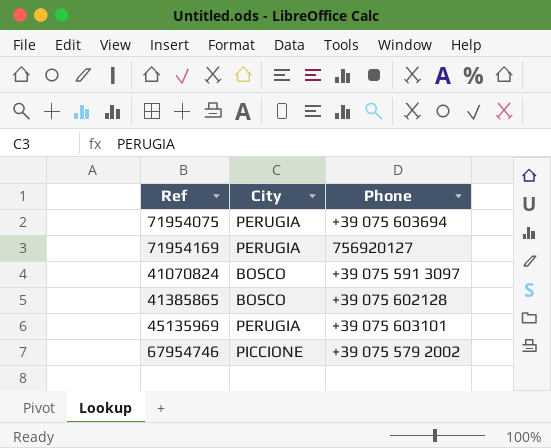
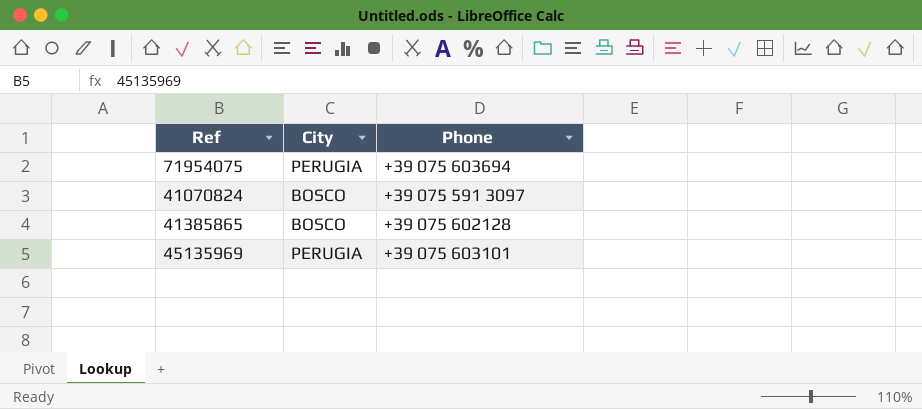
row 71954169: PERUGIA | 756920127 -> none
row 67954746: PICCIONE | +39 075 579 2002 -> none

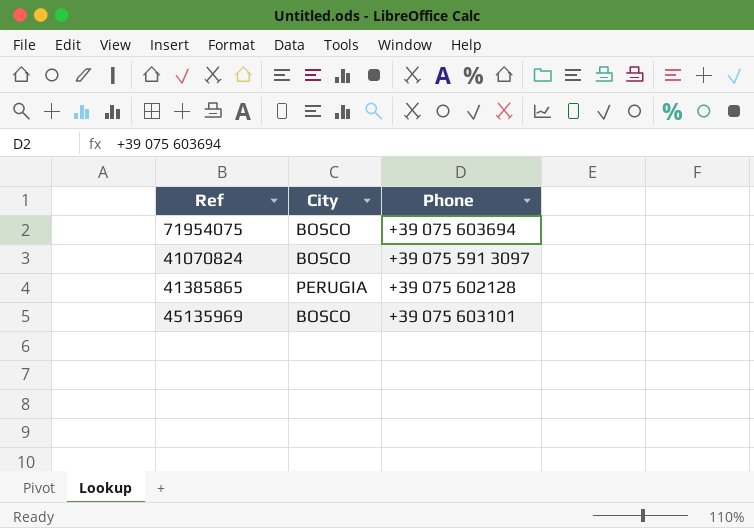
71954075 | City: PERUGIA -> BOSCO
41385865 | City: BOSCO -> PERUGIA
45135969 | City: PERUGIA -> BOSCO

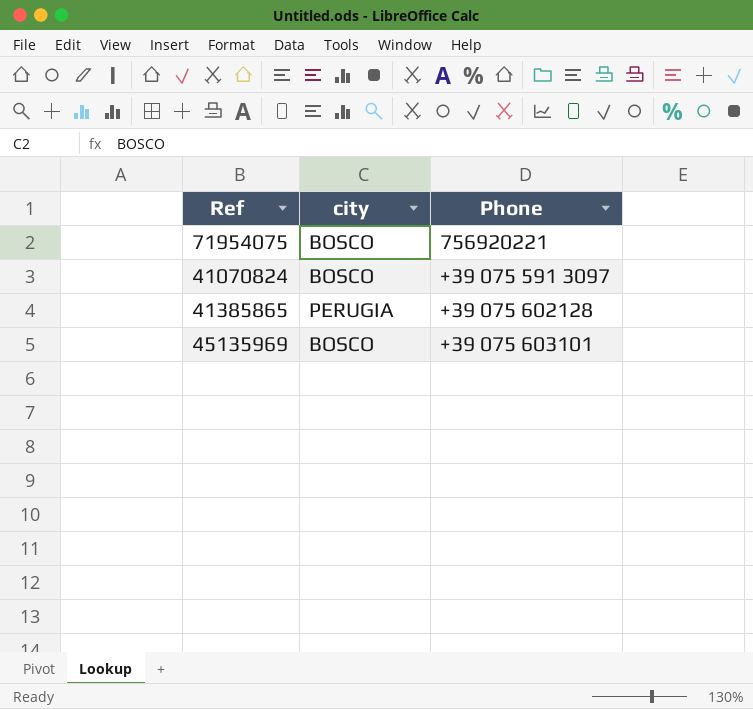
column name: City -> city
71954075 | Phone: +39 075 603694 -> 756920221

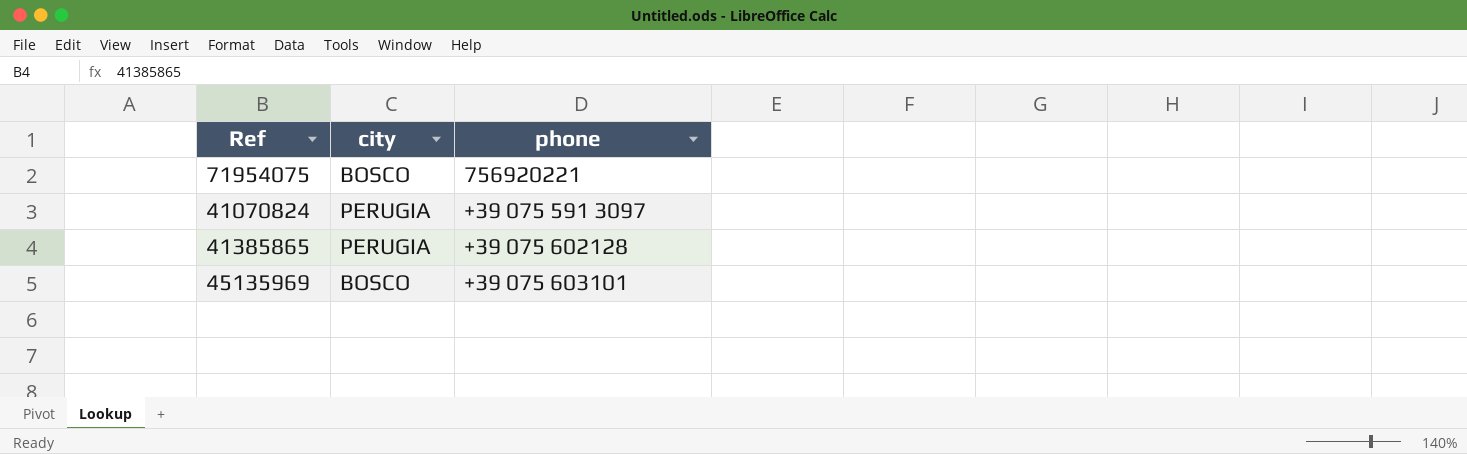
column name: Phone -> phone
41070824 | city: BOSCO -> PERUGIA

